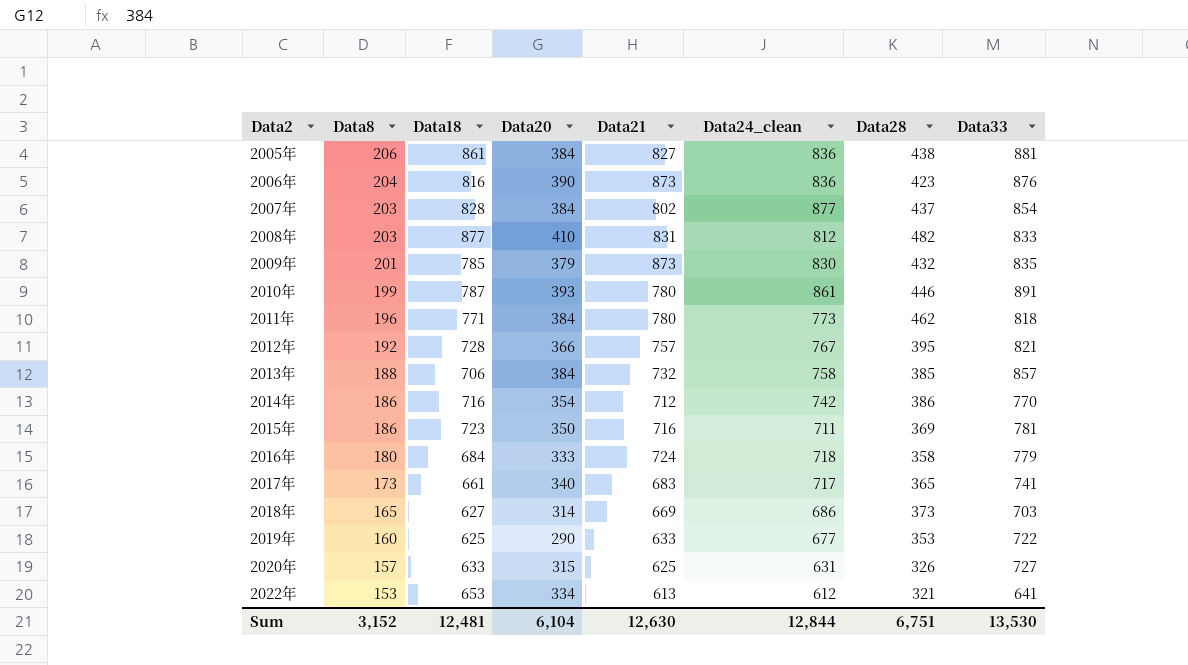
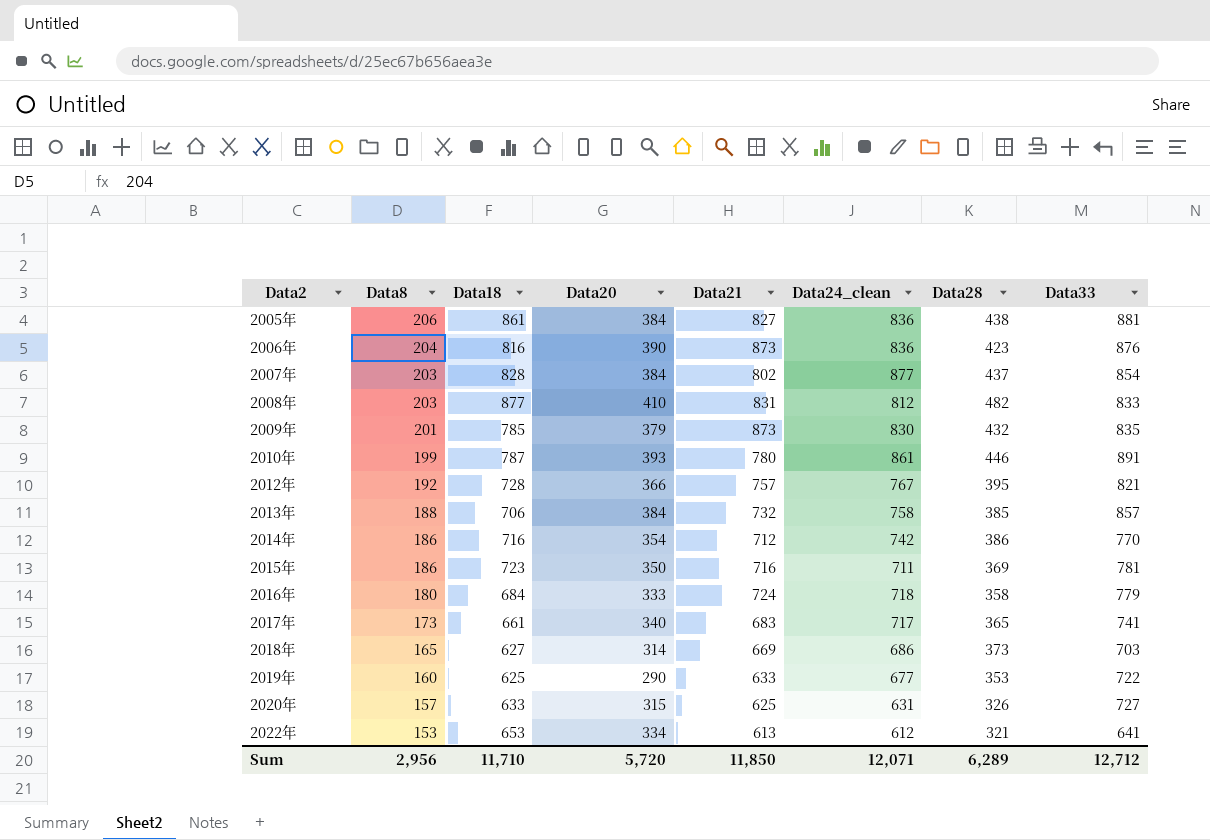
row 2011年: 196 | 771 | 384 | 780 | 773 | 462 | 818 -> none
Sum | Data8: 3,152 -> 2,956
Sum | Data18: 12,481 -> 11,710
Sum | Data20: 6,104 -> 5,720
Sum | Data21: 12,630 -> 11,850
Sum | Data24_clean: 12,844 -> 12,071
Sum | Data28: 6,751 -> 6,289
Sum | Data33: 13,530 -> 12,712

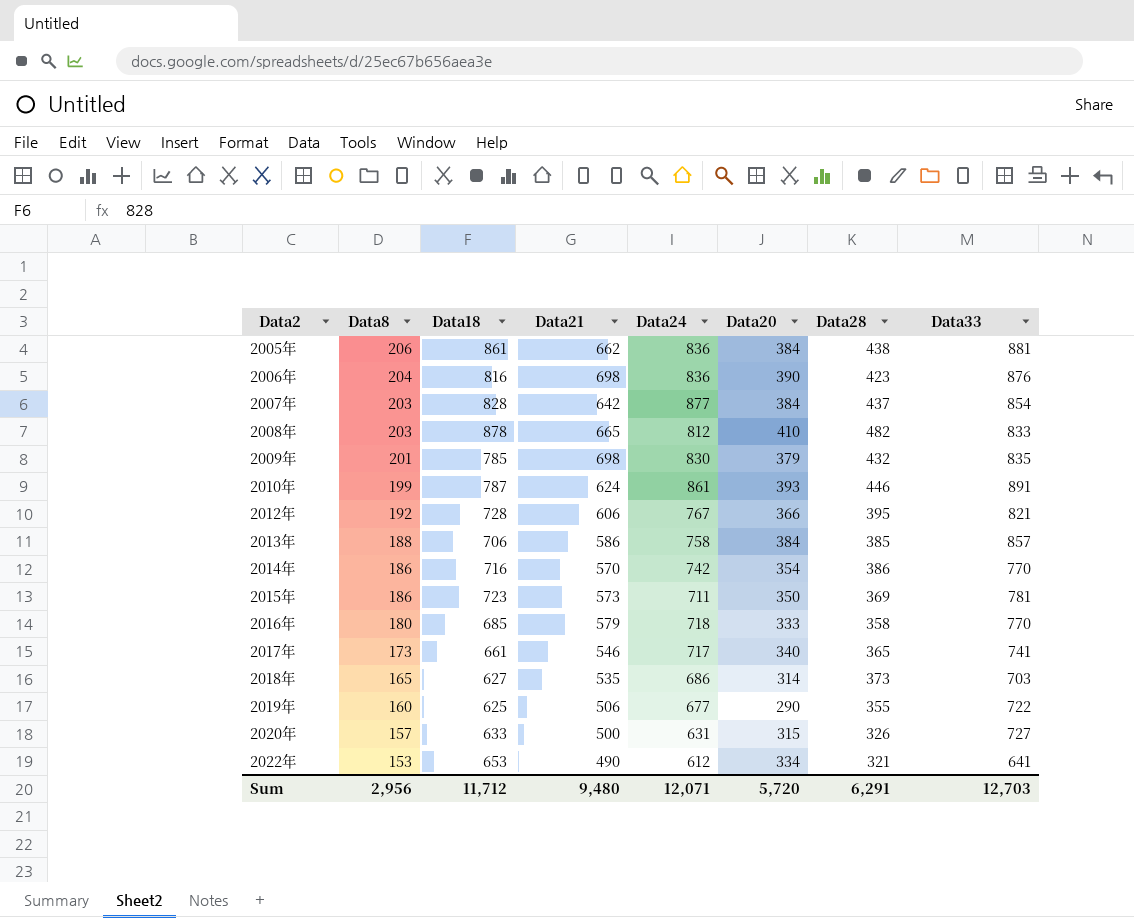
column name: Data24_clean -> Data24
column Data20 | position: 4 -> 6
2005年 | Data21: 827 -> 662
2006年 | Data21: 873 -> 698
2007年 | Data21: 802 -> 642
2008年 | Data18: 877 -> 878
2008年 | Data21: 831 -> 665
2009年 | Data21: 873 -> 698
2010年 | Data21: 780 -> 624
2012年 | Data21: 757 -> 606
2013年 | Data21: 732 -> 586
2014年 | Data21: 712 -> 570
2015年 | Data21: 716 -> 573
2016年 | Data18: 684 -> 685
2016年 | Data21: 724 -> 579
2016年 | Data33: 779 -> 770
2017年 | Data21: 683 -> 546
2018年 | Data21: 669 -> 535
2019年 | Data21: 633 -> 506
2019年 | Data28: 353 -> 355
2020年 | Data21: 625 -> 500
2022年 | Data21: 613 -> 490
Sum | Data18: 11,710 -> 11,712
Sum | Data21: 11,850 -> 9,480
Sum | Data28: 6,289 -> 6,291
Sum | Data33: 12,712 -> 12,703

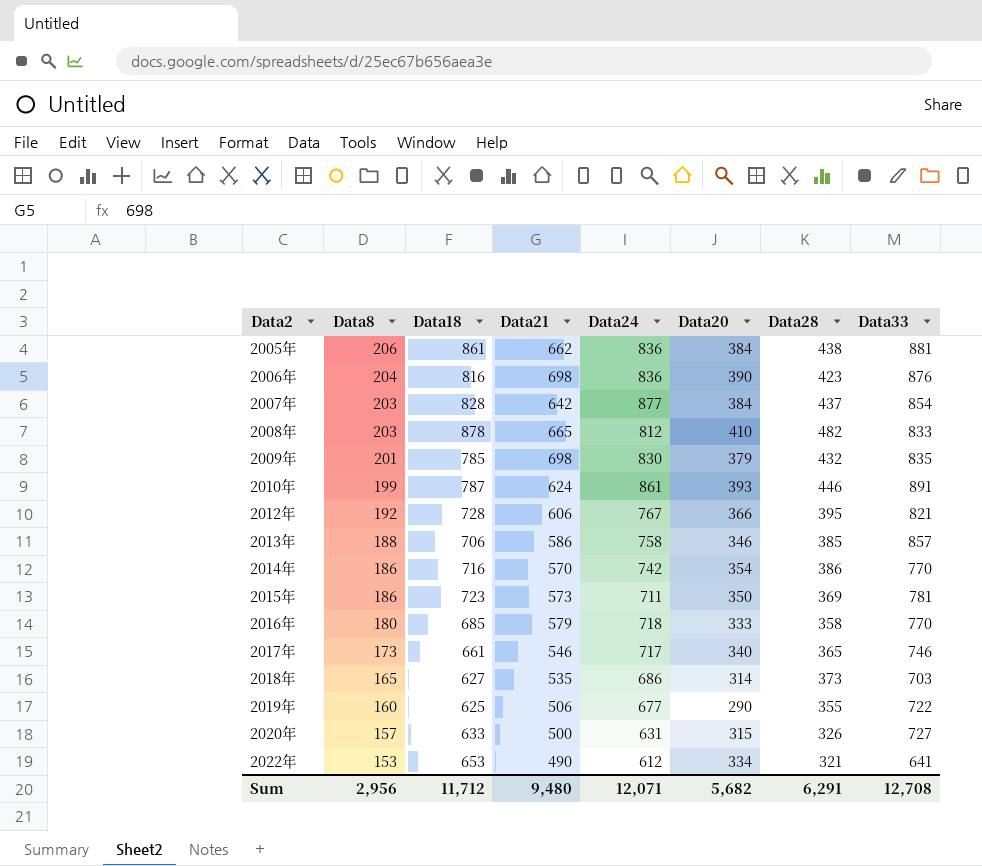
2013年 | Data20: 384 -> 346
2017年 | Data33: 741 -> 746
Sum | Data20: 5,720 -> 5,682
Sum | Data33: 12,703 -> 12,708

